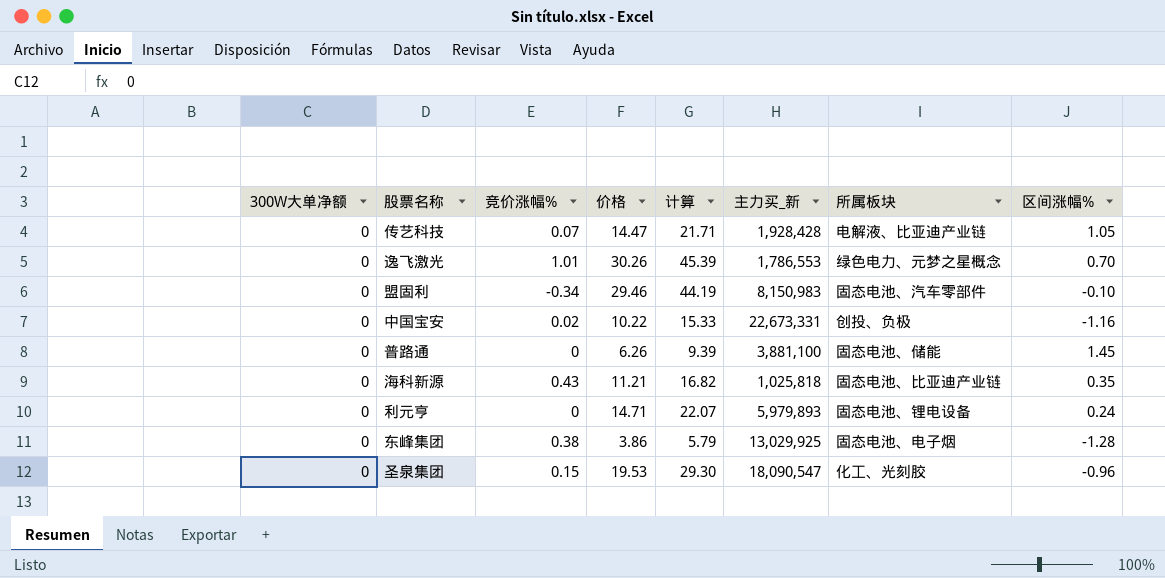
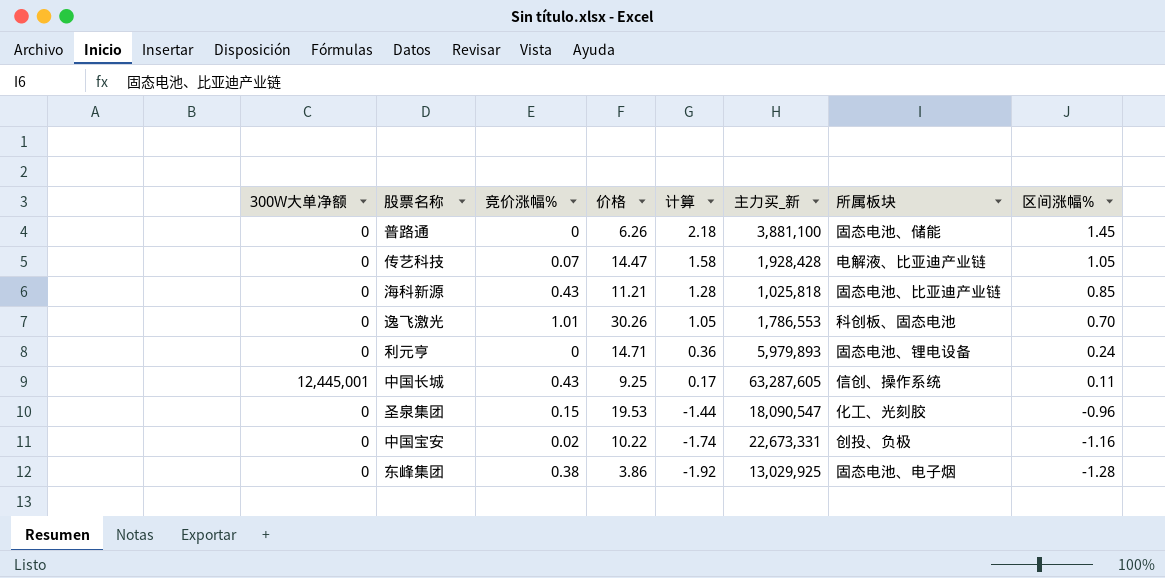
row order: none -> 计算 descending
column 计算 | formula: [价格] * 1.5 -> [区间涨幅%] * 1.5
row 盟固利: 0 | -0.34 | 29.46 | 44.19 | 8,150,983 | 固态电池、汽车零部件 | -0.10 -> none
海科新源 | 区间涨幅%: 0.35 -> 0.85
逸飞激光 | 所属板块: 绿色电力、元梦之星概念 -> 科创板、固态电池
row 中国长城: none -> 12,445,001 | 0.43 | 9.25 | 0.17 | 63,287,605 | 信创、操作系统 | 0.11

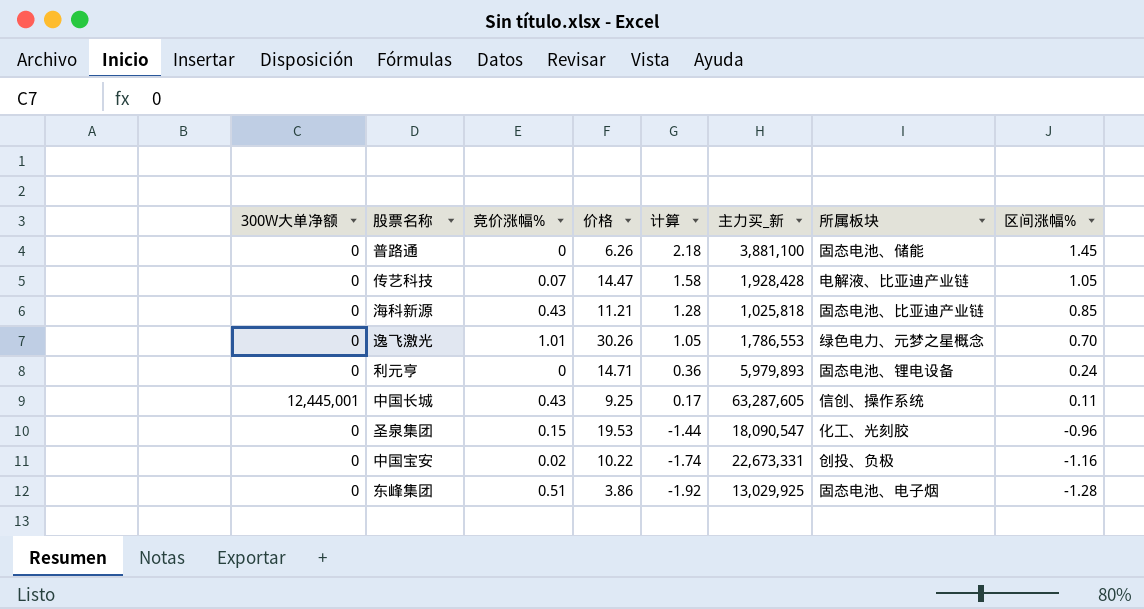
逸飞激光 | 所属板块: 科创板、固态电池 -> 绿色电力、元梦之星概念
东峰集团 | 竞价涨幅%: 0.38 -> 0.51

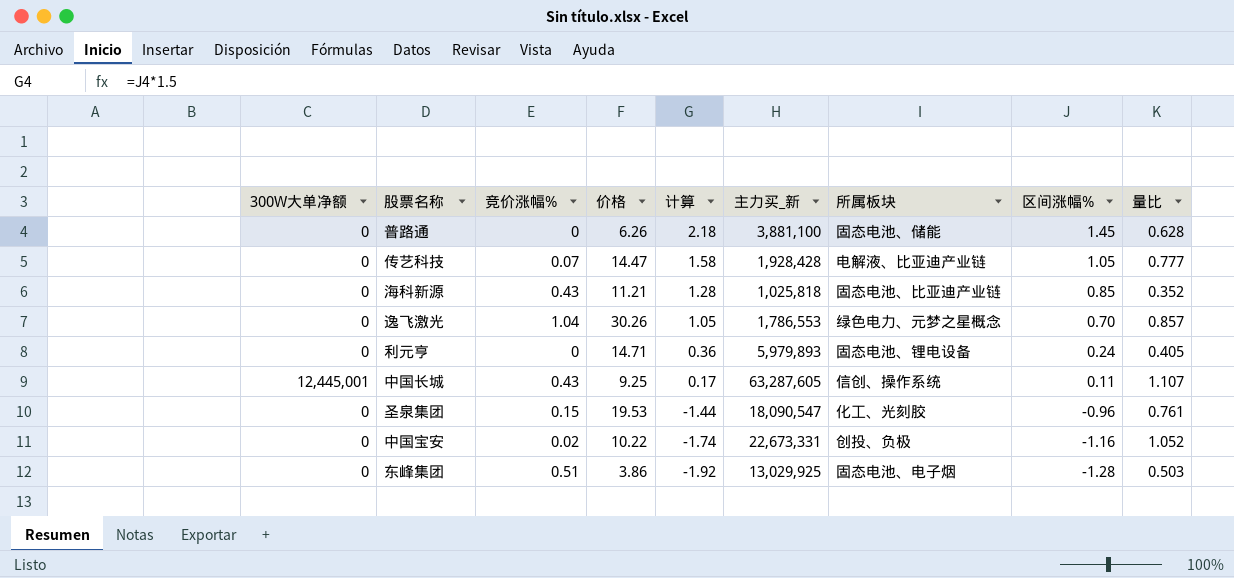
column 量比 | position: none -> 9
逸飞激光 | 竞价涨幅%: 1.01 -> 1.04

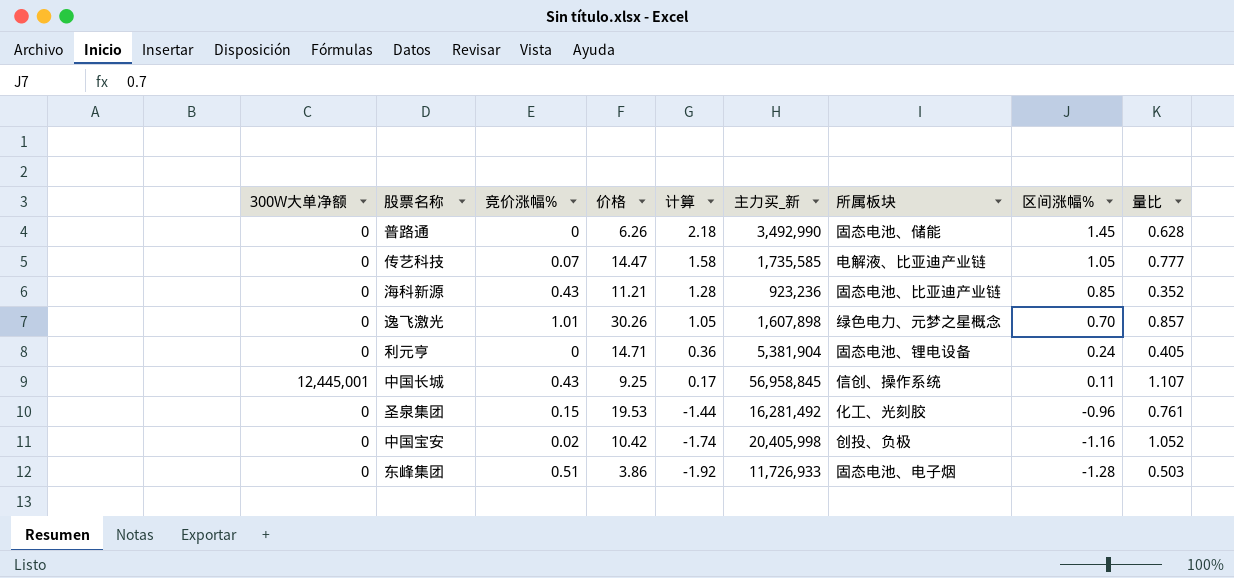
普路通 | 主力买_新: 3,881,100 -> 3,492,990
传艺科技 | 主力买_新: 1,928,428 -> 1,735,585
海科新源 | 主力买_新: 1,025,818 -> 923,236
逸飞激光 | 竞价涨幅%: 1.04 -> 1.01
逸飞激光 | 主力买_新: 1,786,553 -> 1,607,898
利元亨 | 主力买_新: 5,979,893 -> 5,381,904
中国长城 | 主力买_新: 63,287,605 -> 56,958,845
圣泉集团 | 主力买_新: 18,090,547 -> 16,281,492
中国宝安 | 价格: 10.22 -> 10.42
中国宝安 | 主力买_新: 22,673,331 -> 20,405,998
东峰集团 | 主力买_新: 13,029,925 -> 11,726,933

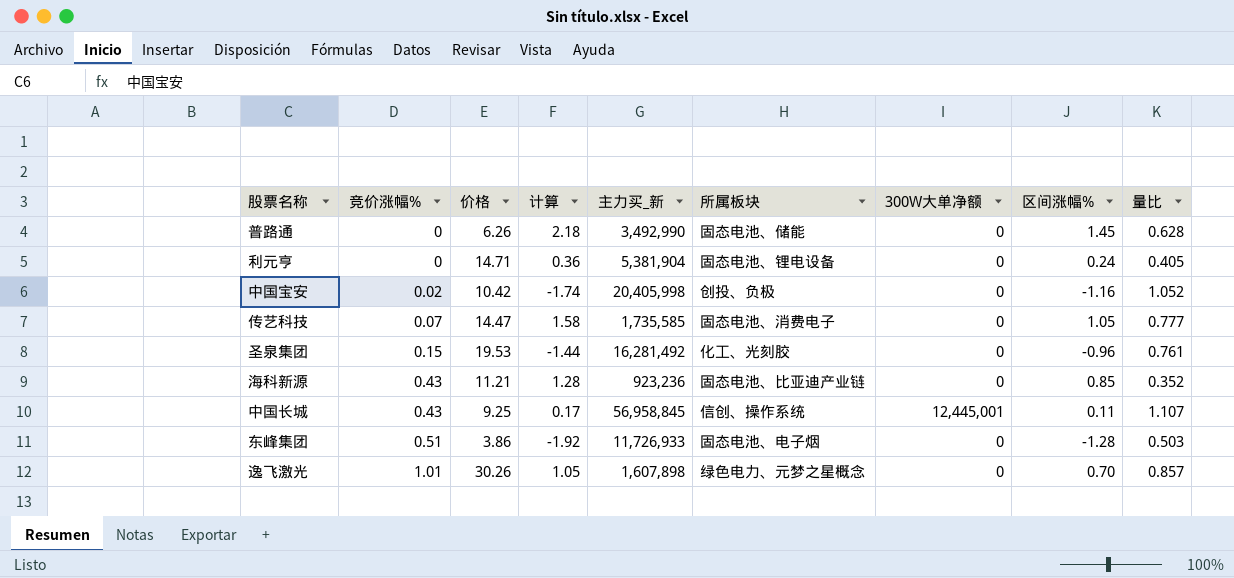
row order: 计算 descending -> 竞价涨幅% ascending
column 300W大单净额 | position: 1 -> 7
传艺科技 | 所属板块: 电解液、比亚迪产业链 -> 固态电池、消费电子

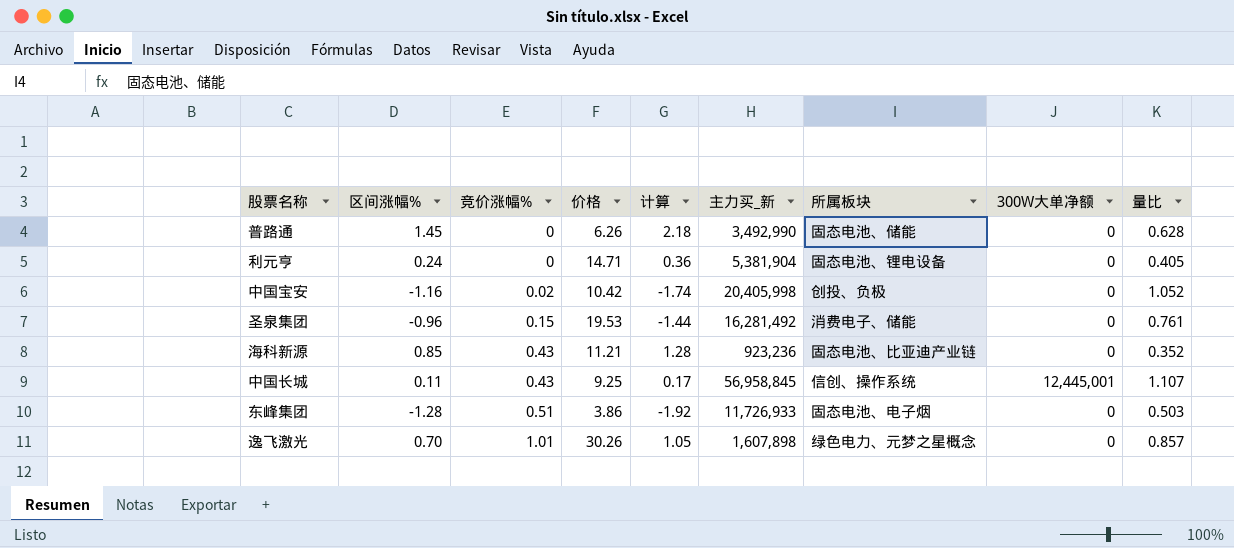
column 区间涨幅% | position: 8 -> 2
row 传艺科技: 0.07 | 14.47 | 1.58 | 1,735,585 | 固态电池、消费电子 | 0 | 1.05 | 0.777 -> none
圣泉集团 | 所属板块: 化工、光刻胶 -> 消费电子、储能

